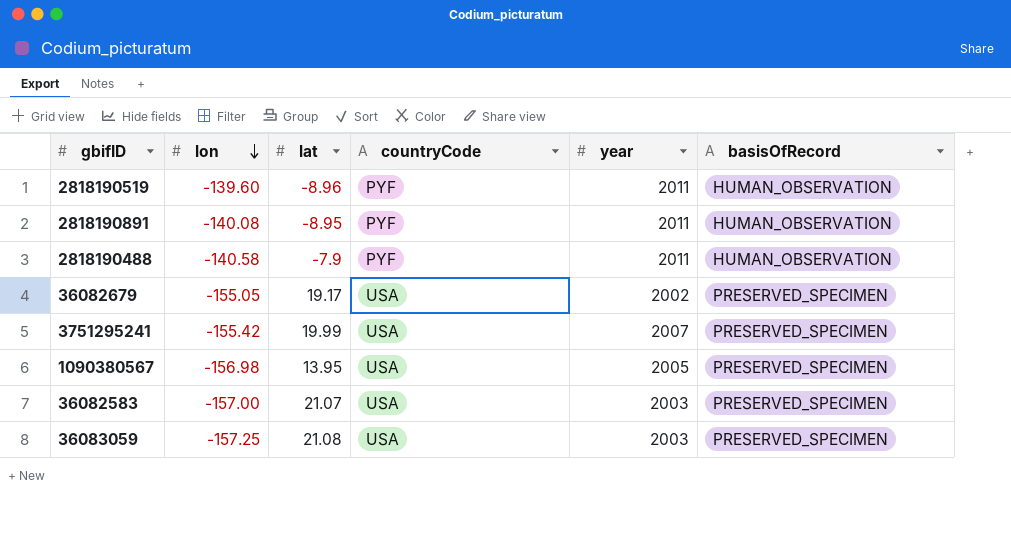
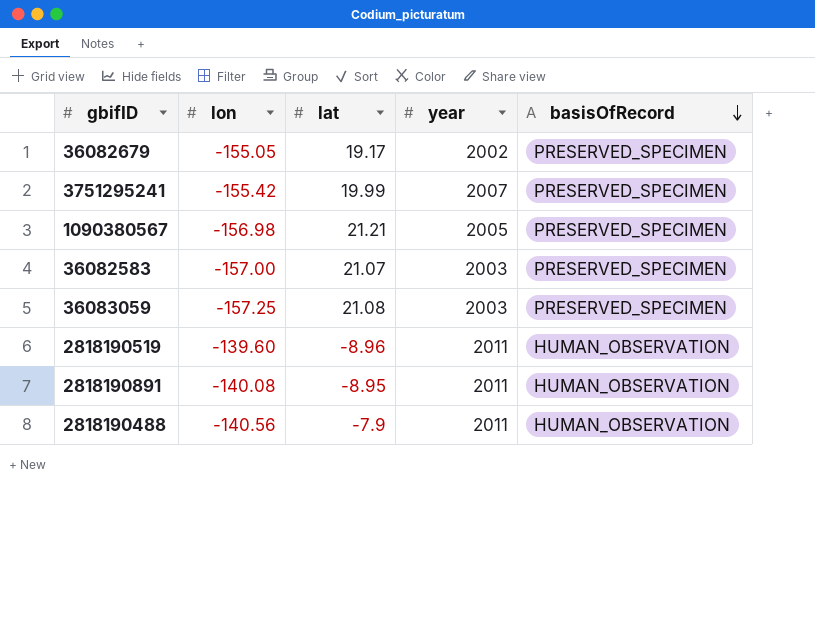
row order: lon descending -> basisOfRecord descending
column countryCode | position: 4 -> none
1090380567 | lat: 13.95 -> 21.21
2818190488 | lon: -140.58 -> -140.56

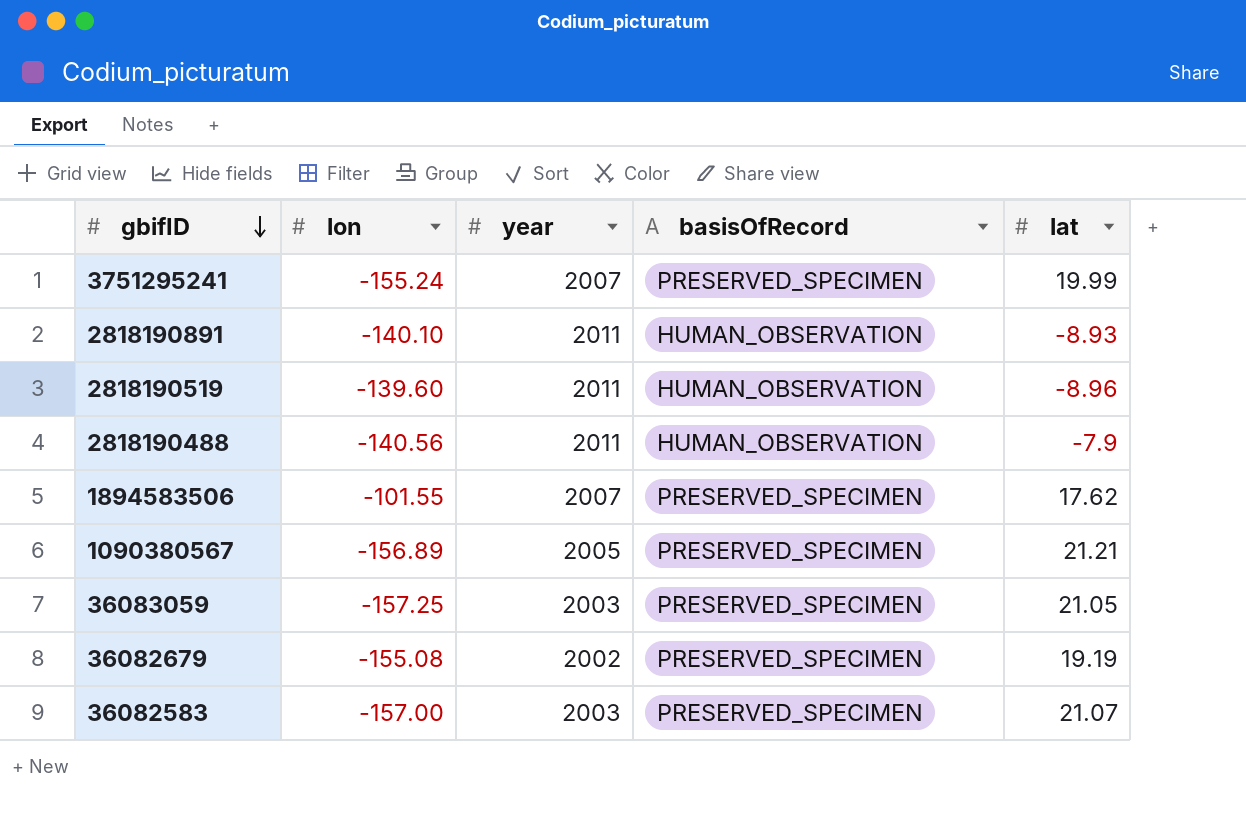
row order: basisOfRecord descending -> gbifID descending
column lat | position: 3 -> 5
3751295241 | lon: -155.42 -> -155.24
2818190891 | lon: -140.08 -> -140.10
2818190891 | lat: -8.95 -> -8.93
row 1894583506: none -> -101.55 | 2007 | PRESERVED_SPECIMEN | 17.62
1090380567 | lon: -156.98 -> -156.89
36083059 | lat: 21.08 -> 21.05
36082679 | lon: -155.05 -> -155.08
36082679 | lat: 19.17 -> 19.19

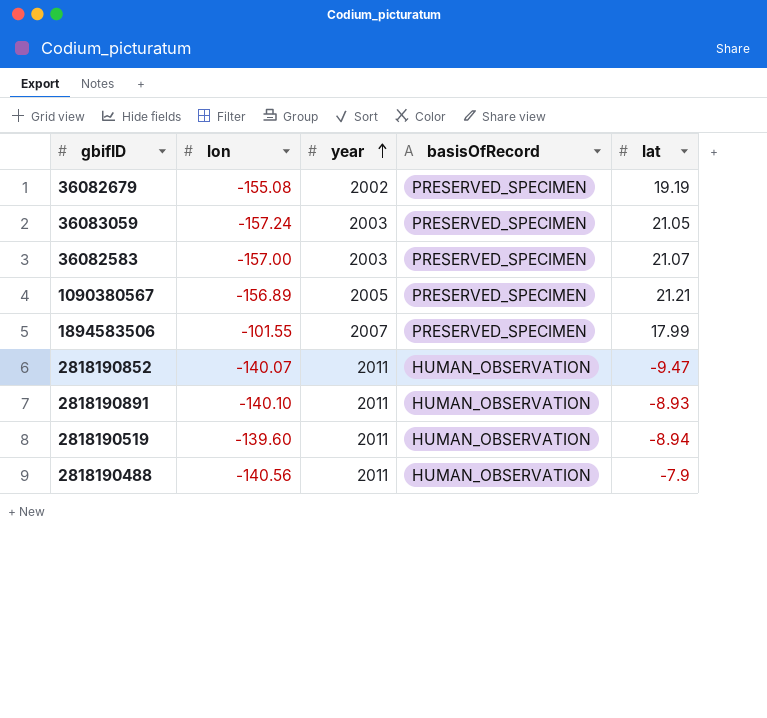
row order: gbifID descending -> year ascending
row 3751295241: -155.24 | 2007 | PRESERVED_SPECIMEN | 19.99 -> none
36083059 | lon: -157.25 -> -157.24
1894583506 | lat: 17.62 -> 17.99
row 2818190852: none -> -140.07 | 2011 | HUMAN_OBSERVATION | -9.47
2818190519 | lat: -8.96 -> -8.94

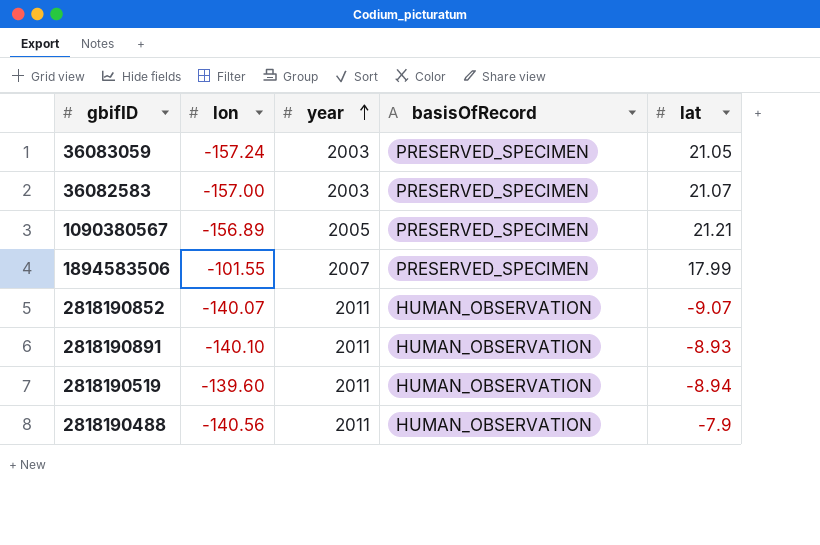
row 36082679: -155.08 | 2002 | PRESERVED_SPECIMEN | 19.19 -> none
2818190852 | lat: -9.47 -> -9.07

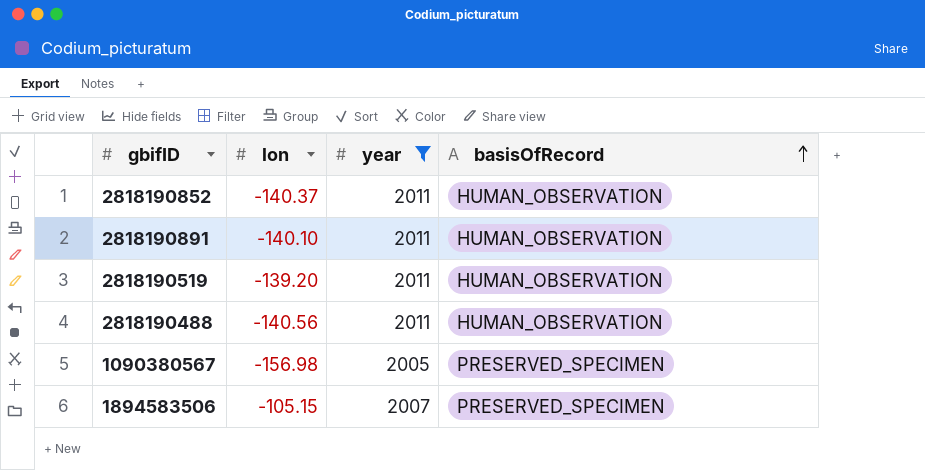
filter: none -> year != 2003
row order: year ascending -> basisOfRecord ascending
column lat | position: 5 -> none
2818190852 | lon: -140.07 -> -140.37
2818190519 | lon: -139.60 -> -139.20
1090380567 | lon: -156.89 -> -156.98
1894583506 | lon: -101.55 -> -105.15

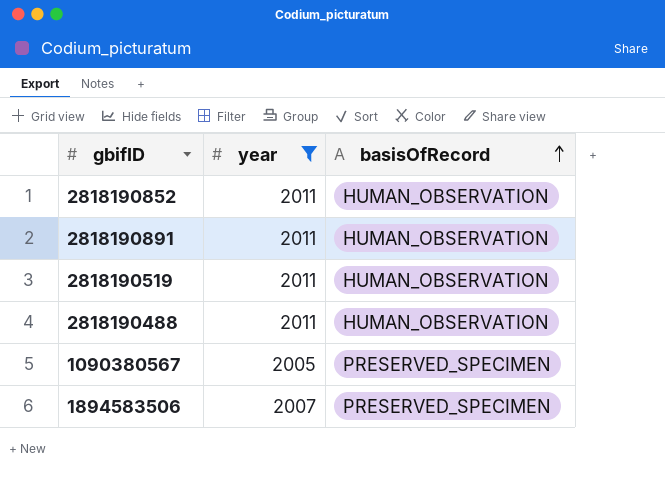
column lon | position: 2 -> none

